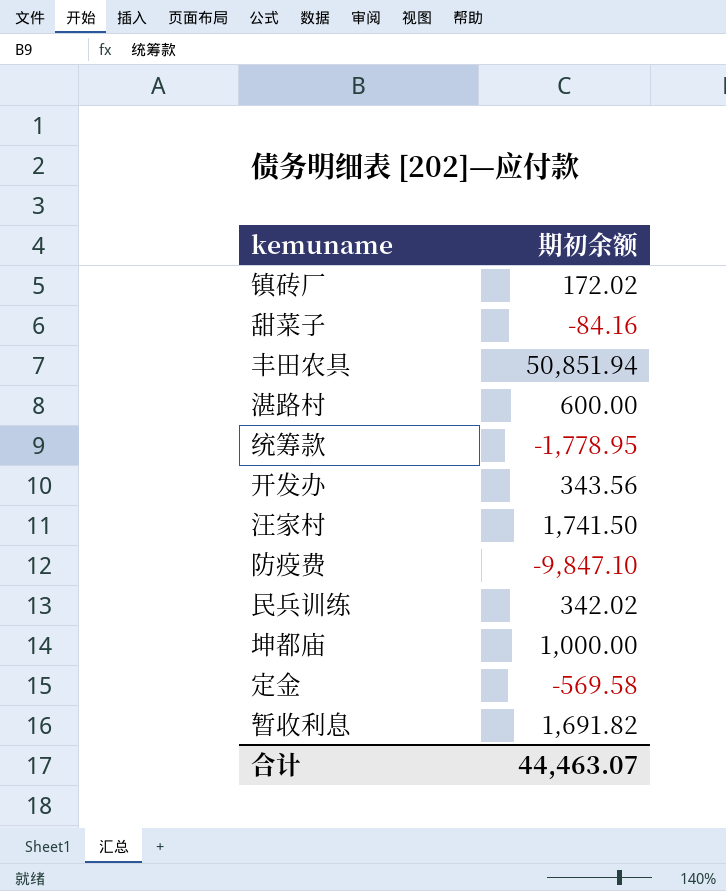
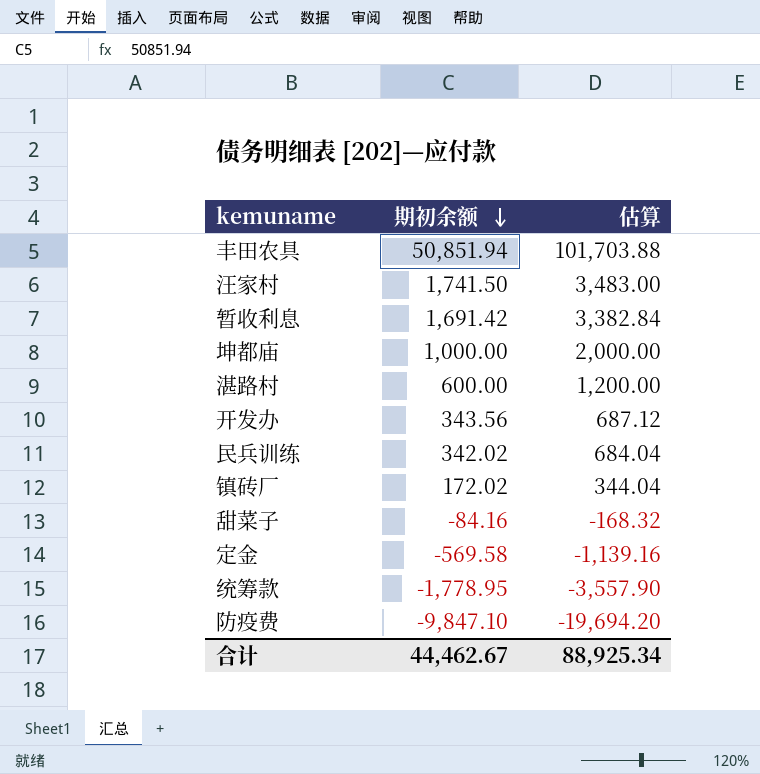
row order: none -> 期初余额 descending
column 估算 | formula: none -> [期初余额] * 2
暂收利息 | 期初余额: 1,691.82 -> 1,691.42
合计 | 期初余额: 44,463.07 -> 44,462.67

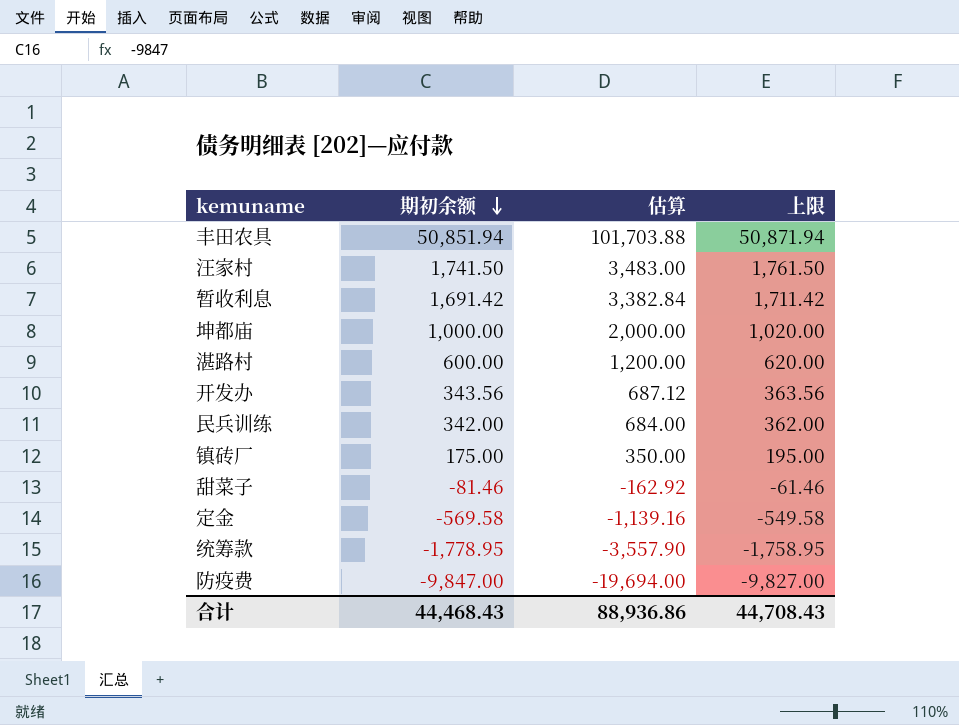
column 上限 | formula: none -> [期初余额] + 20
民兵训练 | 期初余额: 342.02 -> 342.00
民兵训练 | 估算: 684.04 -> 684.00
镇砖厂 | 期初余额: 172.02 -> 175.00
镇砖厂 | 估算: 344.04 -> 350.00
甜菜子 | 期初余额: -84.16 -> -81.46
甜菜子 | 估算: -168.32 -> -162.92
防疫费 | 期初余额: -9,847.10 -> -9,847.00
防疫费 | 估算: -19,694.20 -> -19,694.00
合计 | 期初余额: 44,462.67 -> 44,468.43
合计 | 估算: 88,925.34 -> 88,936.86

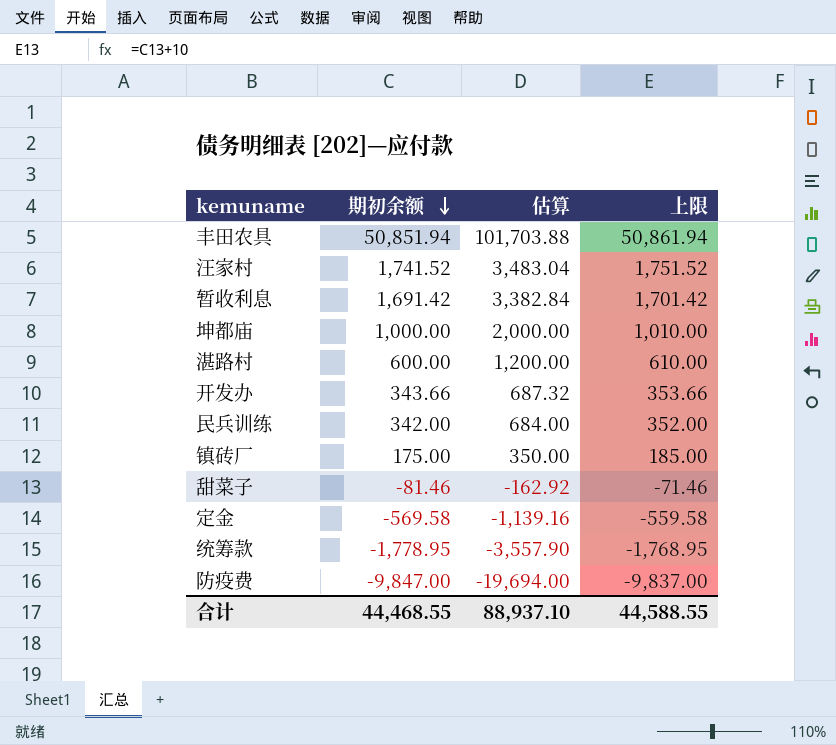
column 上限 | formula: [期初余额] + 20 -> [期初余额] + 10
汪家村 | 期初余额: 1,741.50 -> 1,741.52
汪家村 | 估算: 3,483.00 -> 3,483.04
开发办 | 期初余额: 343.56 -> 343.66
开发办 | 估算: 687.12 -> 687.32
合计 | 期初余额: 44,468.43 -> 44,468.55
合计 | 估算: 88,936.86 -> 88,937.10
合计 | 上限: 44,708.43 -> 44,588.55

